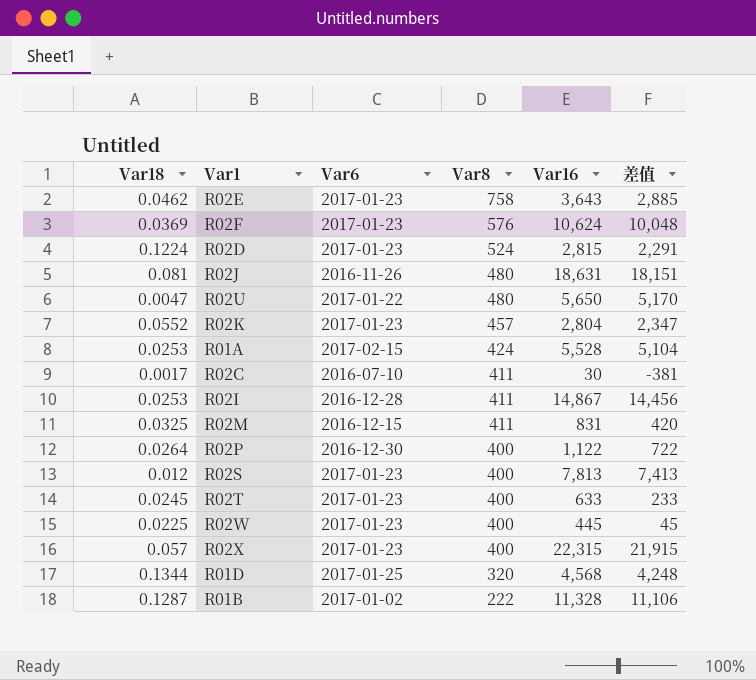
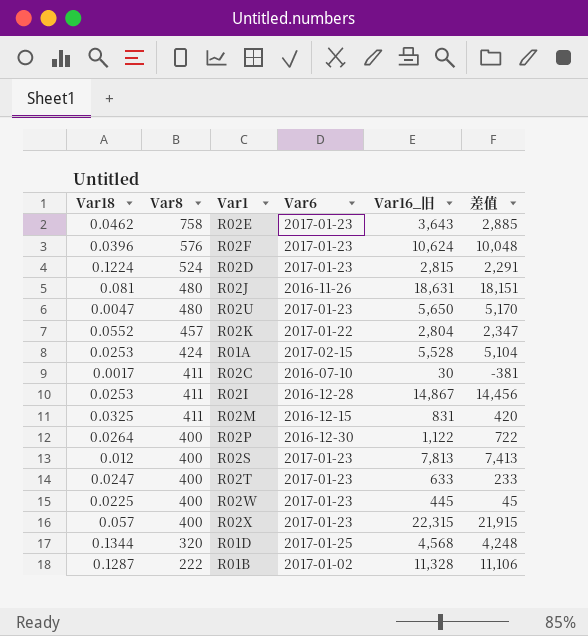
column Var8 | position: 4 -> 2
column name: Var16 -> Var16_旧
R02F | Var18: 0.0369 -> 0.0396
R02U | Var6: 2017-01-22 -> 2017-01-23
R02K | Var6: 2017-01-23 -> 2017-01-22
R02T | Var18: 0.0245 -> 0.0247

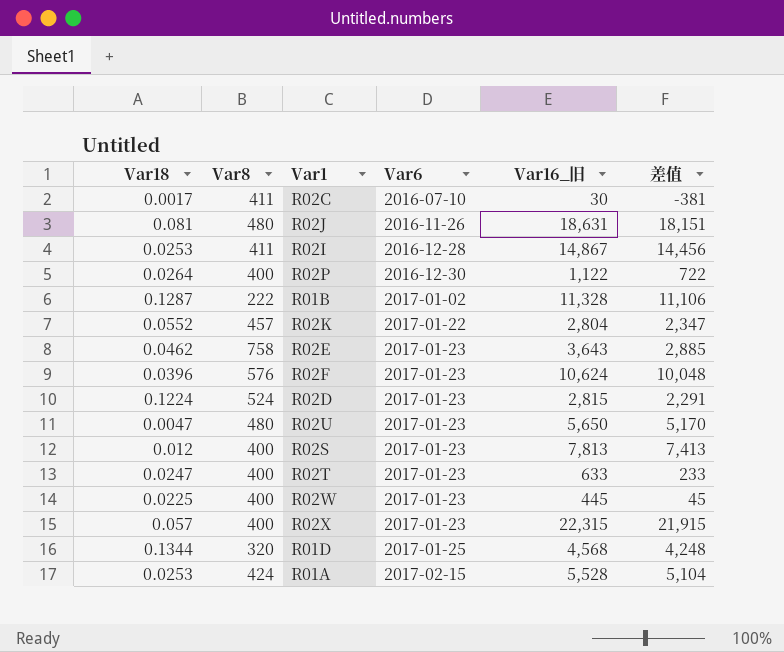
row order: Var8 descending -> Var6 ascending
row R02M: 0.0325 | 411 | 2016-12-15 | 831 | 420 -> none

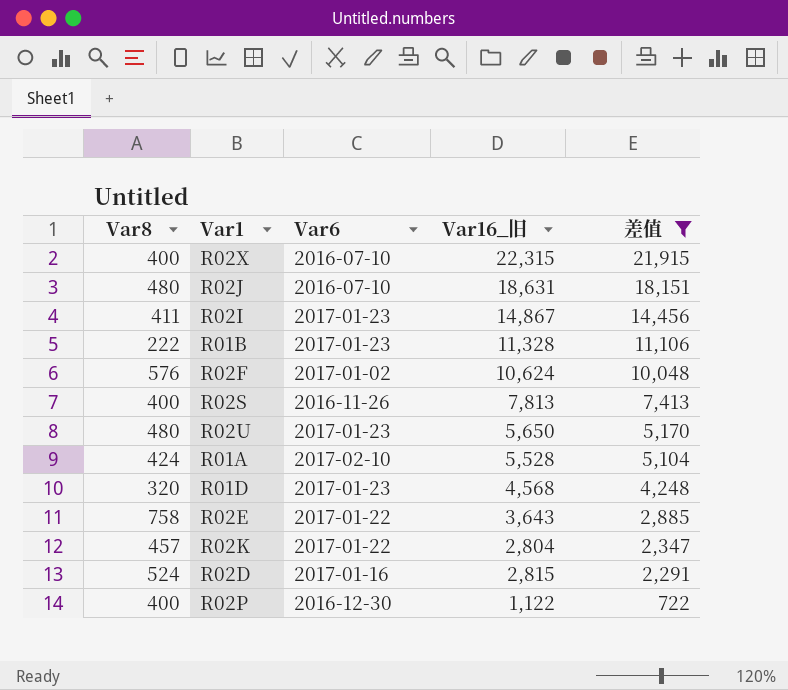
filter: none -> 差值 >= 722
row order: Var6 ascending -> 差值 descending
column Var18 | position: 1 -> none
R02X | Var6: 2017-01-23 -> 2016-07-10
R02J | Var6: 2016-11-26 -> 2016-07-10
R02I | Var6: 2016-12-28 -> 2017-01-23
R01B | Var6: 2017-01-02 -> 2017-01-23
R02F | Var6: 2017-01-23 -> 2017-01-02
R02S | Var6: 2017-01-23 -> 2016-11-26
R01A | Var6: 2017-02-15 -> 2017-02-10
R01D | Var6: 2017-01-25 -> 2017-01-23
R02E | Var6: 2017-01-23 -> 2017-01-22
R02D | Var6: 2017-01-23 -> 2017-01-16

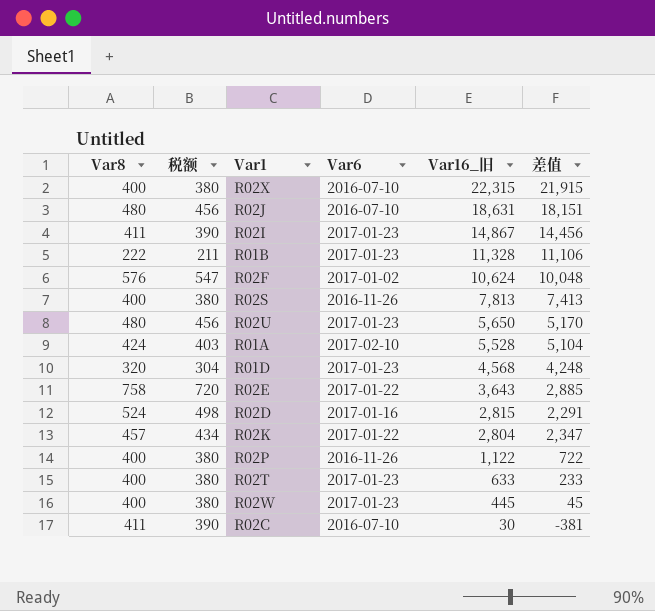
filter: 差值 >= 722 -> none
row order: 差值 descending -> Var16_旧 descending
column 税额 | formula: none -> [Var8] * 0.95
R02P | Var6: 2016-12-30 -> 2016-11-26

